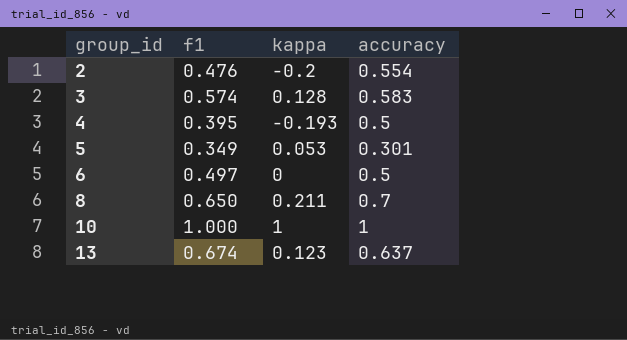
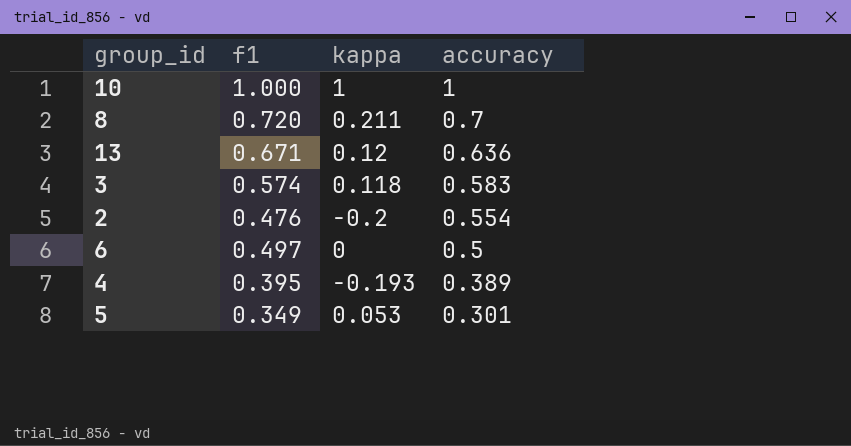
row order: group_id ascending -> accuracy descending
8 | f1: 0.650 -> 0.720
13 | f1: 0.674 -> 0.671
13 | kappa: 0.123 -> 0.12
13 | accuracy: 0.637 -> 0.636
3 | kappa: 0.128 -> 0.118
4 | accuracy: 0.5 -> 0.389

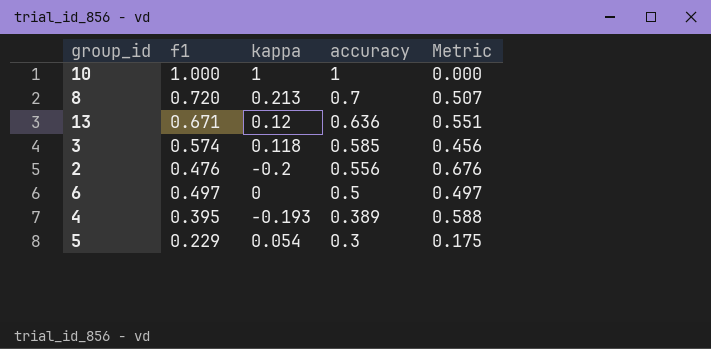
column Metric | formula: none -> [f1] - [kappa]
8 | kappa: 0.211 -> 0.213
3 | accuracy: 0.583 -> 0.585
2 | accuracy: 0.554 -> 0.556
5 | f1: 0.349 -> 0.229
5 | kappa: 0.053 -> 0.054
5 | accuracy: 0.301 -> 0.3

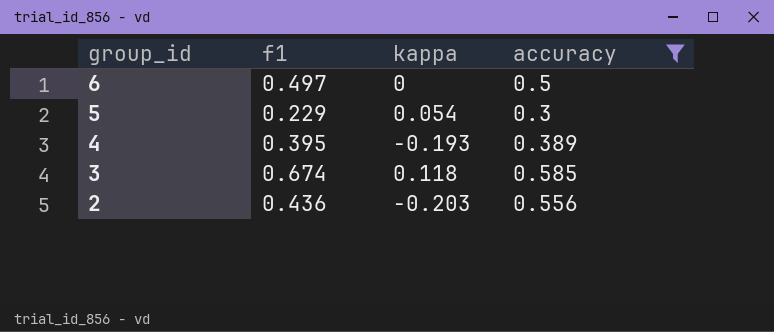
filter: none -> accuracy <= 0.585
row order: accuracy descending -> group_id descending
column Metric | formula: [f1] - [kappa] -> none
3 | f1: 0.574 -> 0.674
2 | f1: 0.476 -> 0.436
2 | kappa: -0.2 -> -0.203

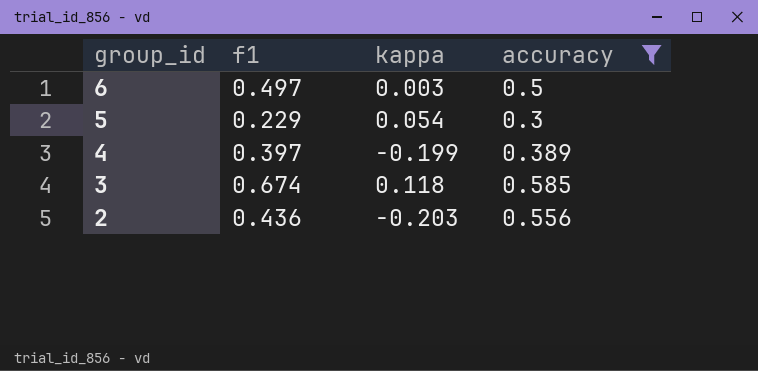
6 | kappa: 0 -> 0.003
4 | f1: 0.395 -> 0.397
4 | kappa: -0.193 -> -0.199

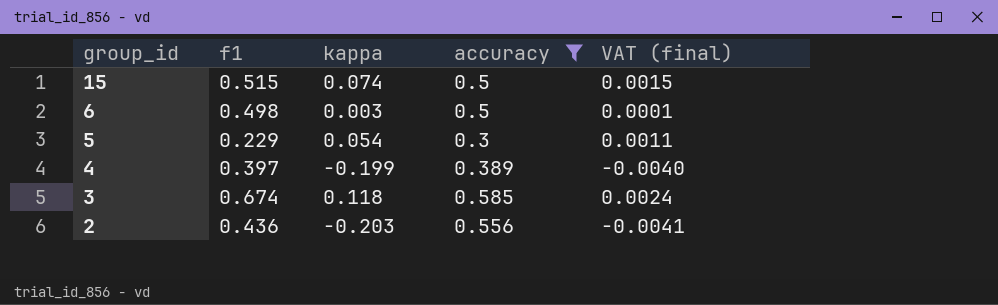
column VAT (final) | formula: none -> [kappa] * 0.02
row 15: none -> 0.515 | 0.074 | 0.5 | 0.0015
6 | f1: 0.497 -> 0.498

